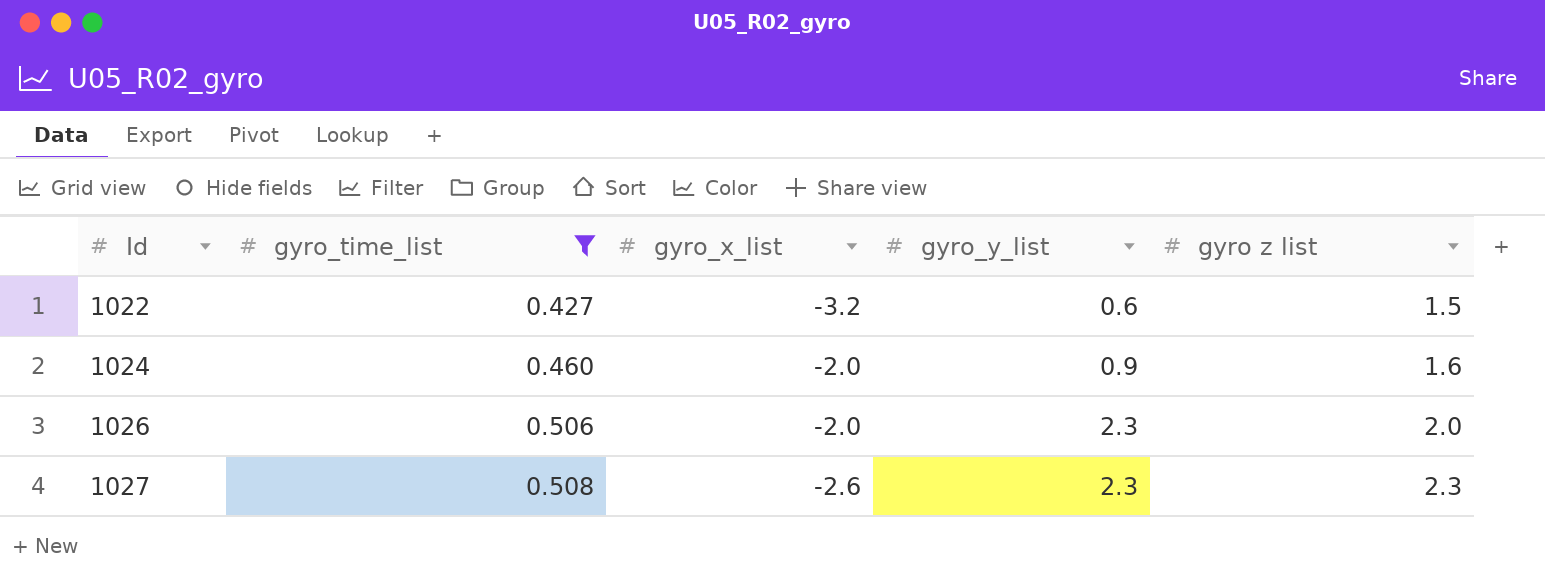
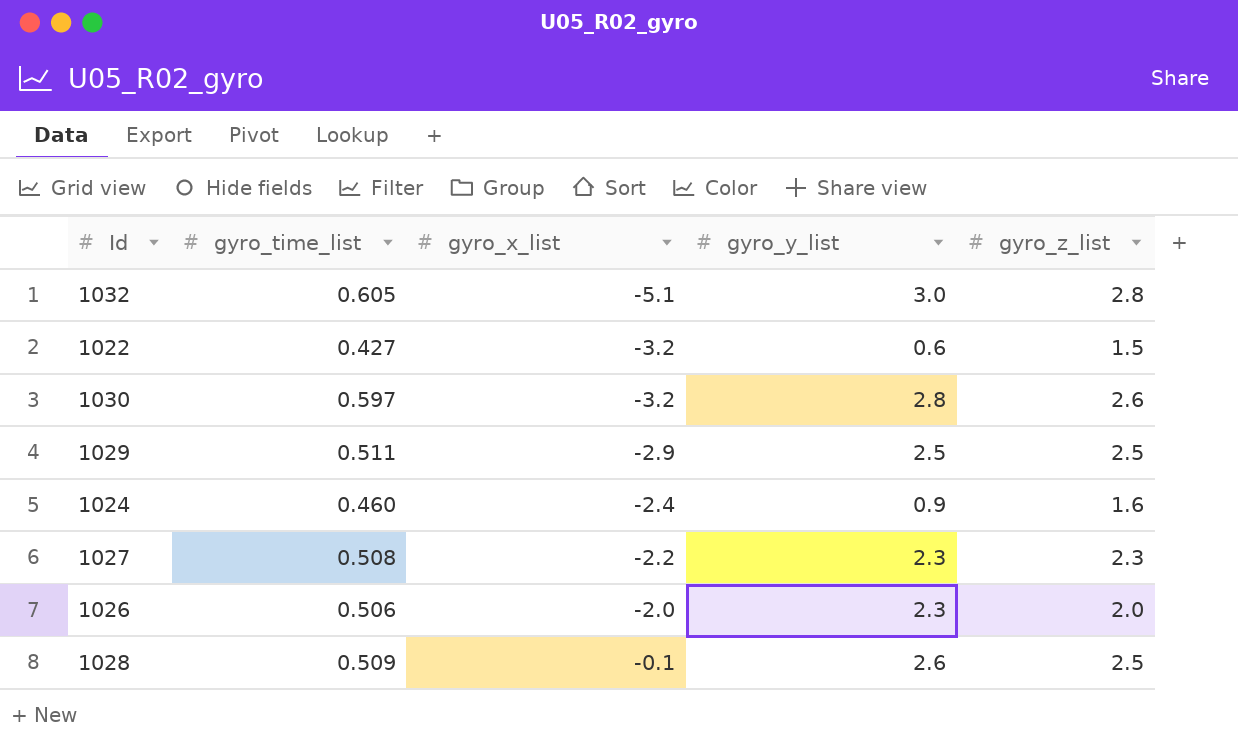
filter: gyro_time_list <= 0.508 -> none
row order: Id ascending -> gyro_x_list ascending
column name: gyro z list -> gyro_z_list
1024 | gyro_x_list: -2.0 -> -2.4
1027 | gyro_x_list: -2.6 -> -2.2

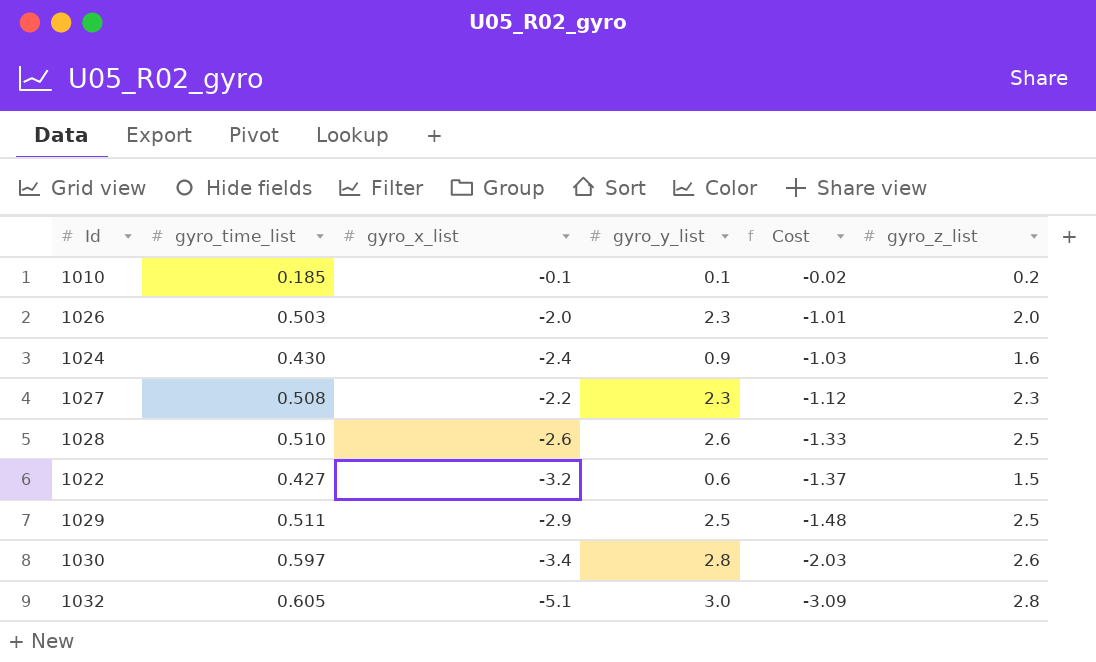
row order: gyro_x_list ascending -> Cost descending
column Cost | formula: none -> [gyro_time_list] * [gyro_x_list]
row 1010: none -> 0.185 | -0.1 | 0.1 | -0.02 | 0.2
1026 | gyro_time_list: 0.506 -> 0.503
1024 | gyro_time_list: 0.460 -> 0.430
1028 | gyro_time_list: 0.509 -> 0.510
1028 | gyro_x_list: -0.1 -> -2.6
1030 | gyro_x_list: -3.2 -> -3.4

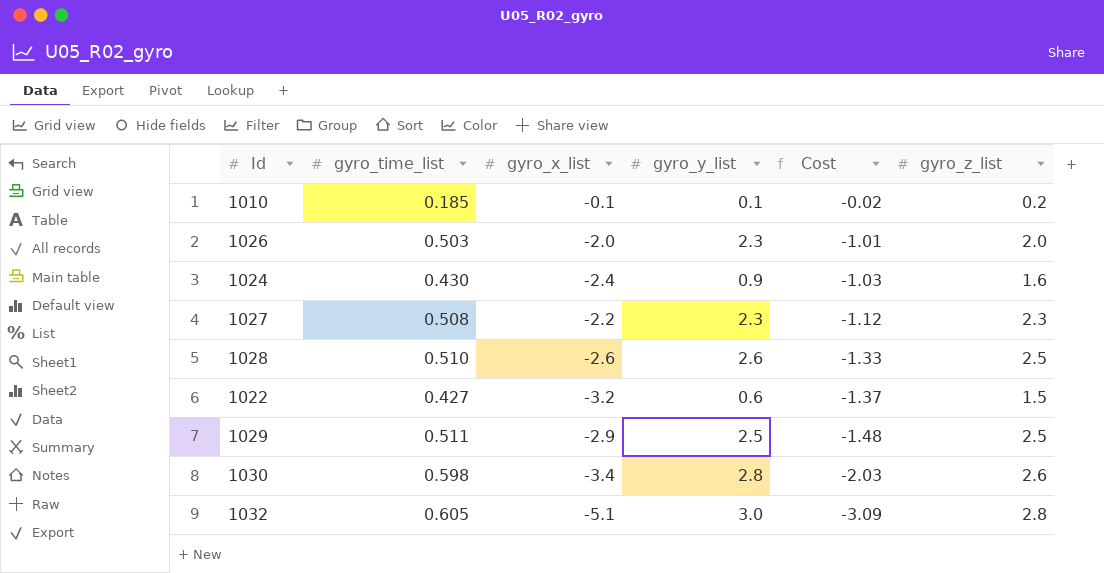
1030 | gyro_time_list: 0.597 -> 0.598

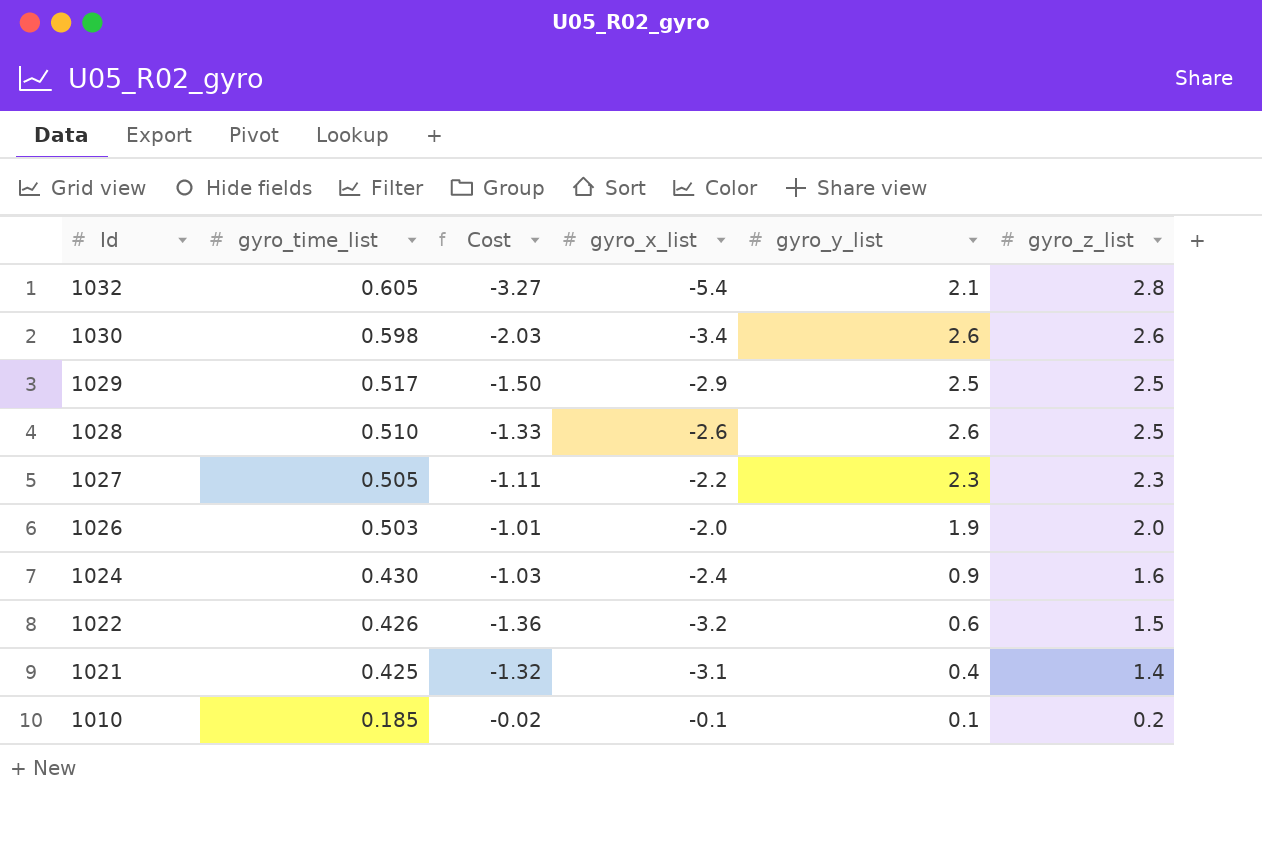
row order: Cost descending -> Id descending
column Cost | position: 5 -> 3
1032 | Cost: -3.09 -> -3.27
1032 | gyro_x_list: -5.1 -> -5.4
1032 | gyro_y_list: 3.0 -> 2.1
1030 | gyro_y_list: 2.8 -> 2.6
1029 | gyro_time_list: 0.511 -> 0.517
1029 | Cost: -1.48 -> -1.50
1027 | gyro_time_list: 0.508 -> 0.505
1027 | Cost: -1.12 -> -1.11
1026 | gyro_y_list: 2.3 -> 1.9
1022 | gyro_time_list: 0.427 -> 0.426
1022 | Cost: -1.37 -> -1.36
row 1021: none -> 0.425 | -1.32 | -3.1 | 0.4 | 1.4

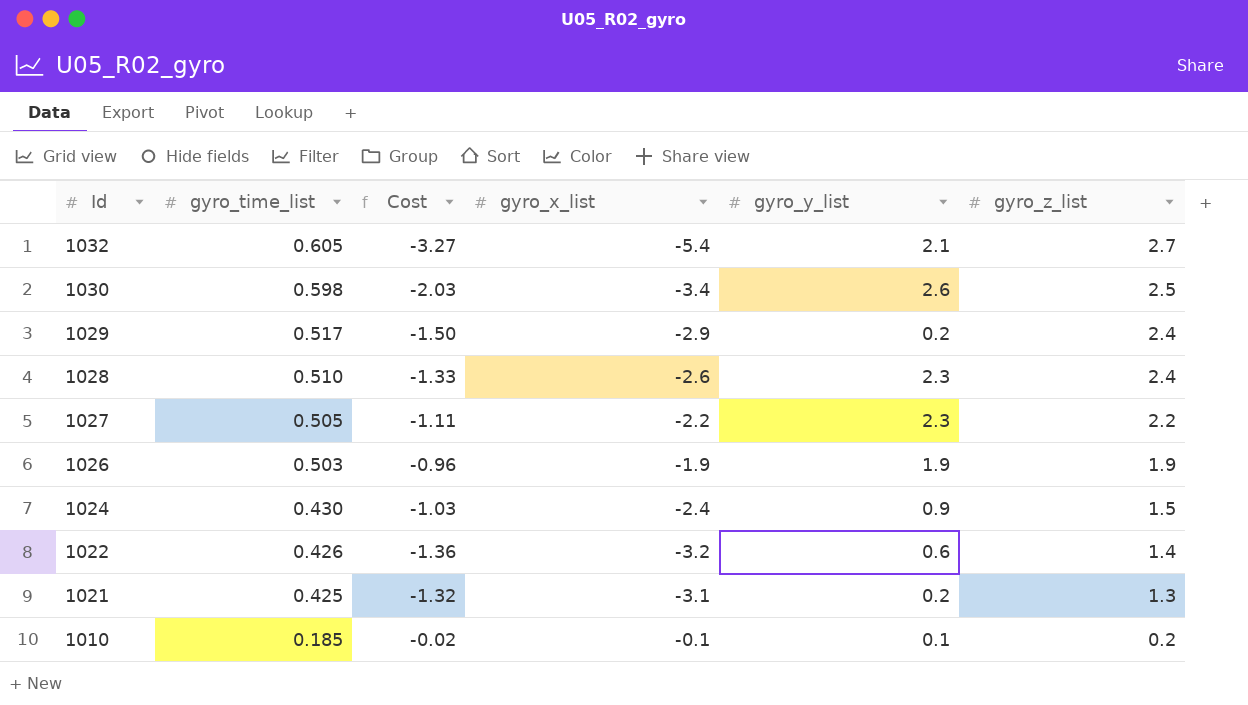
1032 | gyro_z_list: 2.8 -> 2.7
1030 | gyro_z_list: 2.6 -> 2.5
1029 | gyro_y_list: 2.5 -> 0.2
1029 | gyro_z_list: 2.5 -> 2.4
1028 | gyro_y_list: 2.6 -> 2.3
1028 | gyro_z_list: 2.5 -> 2.4
1027 | gyro_z_list: 2.3 -> 2.2
1026 | Cost: -1.01 -> -0.96
1026 | gyro_x_list: -2.0 -> -1.9
1026 | gyro_z_list: 2.0 -> 1.9
1024 | gyro_z_list: 1.6 -> 1.5
1022 | gyro_z_list: 1.5 -> 1.4
1021 | gyro_y_list: 0.4 -> 0.2
1021 | gyro_z_list: 1.4 -> 1.3

